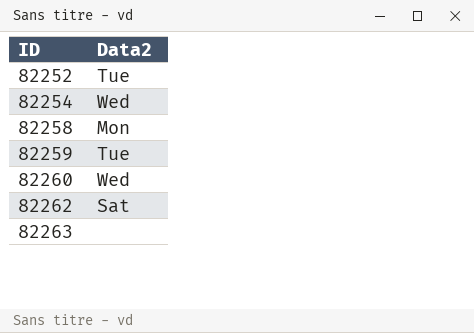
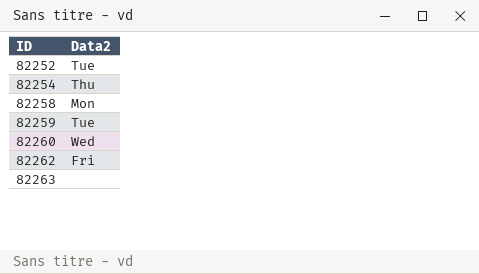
82254 | Data2: Wed -> Thu
82262 | Data2: Sat -> Fri

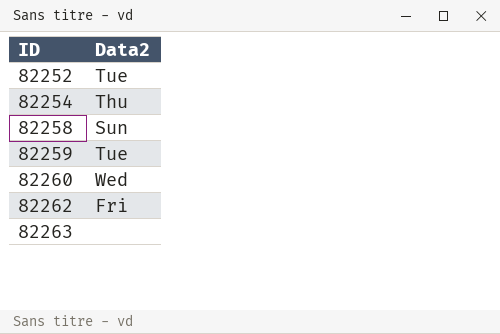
82258 | Data2: Mon -> Sun

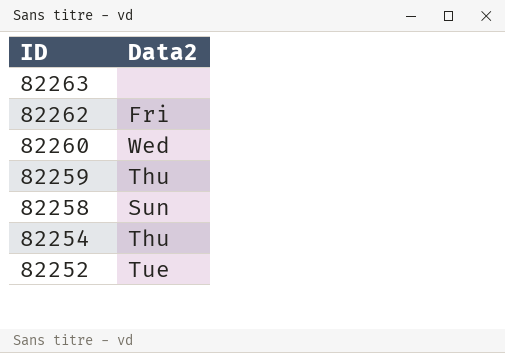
row order: ID ascending -> ID descending
82259 | Data2: Tue -> Thu

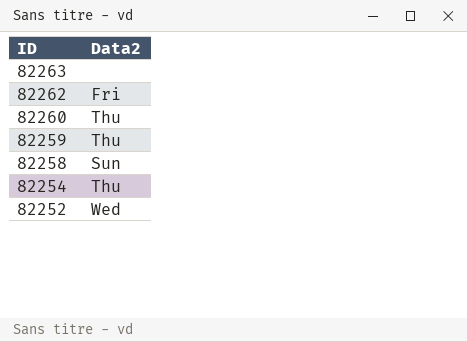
82260 | Data2: Wed -> Thu
82252 | Data2: Tue -> Wed

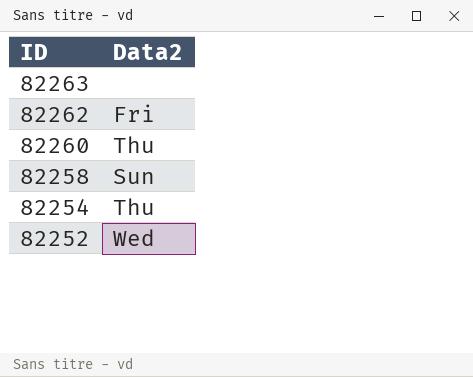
row 82259: Thu -> none

